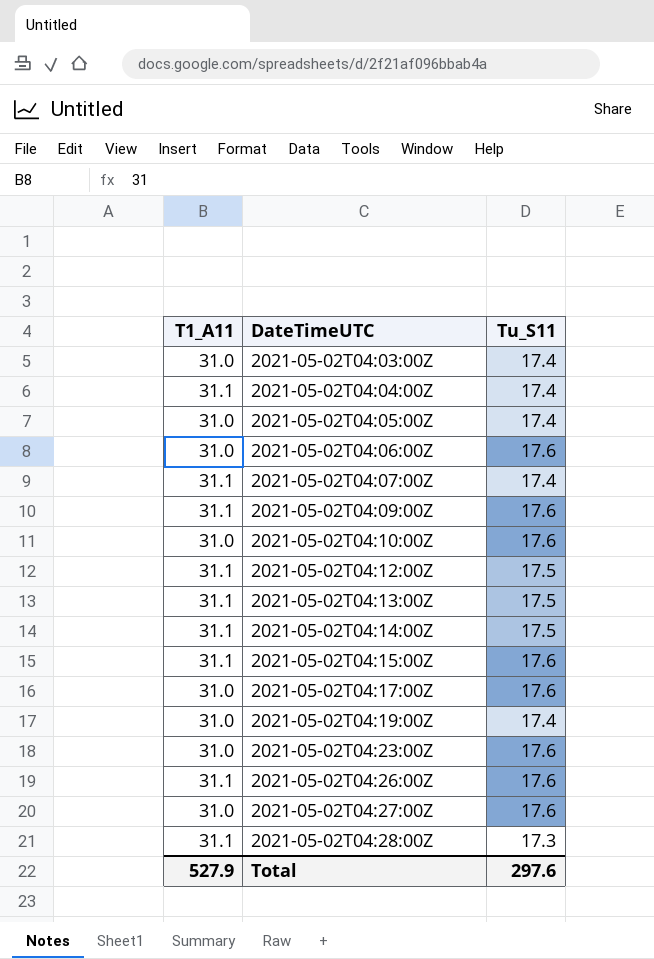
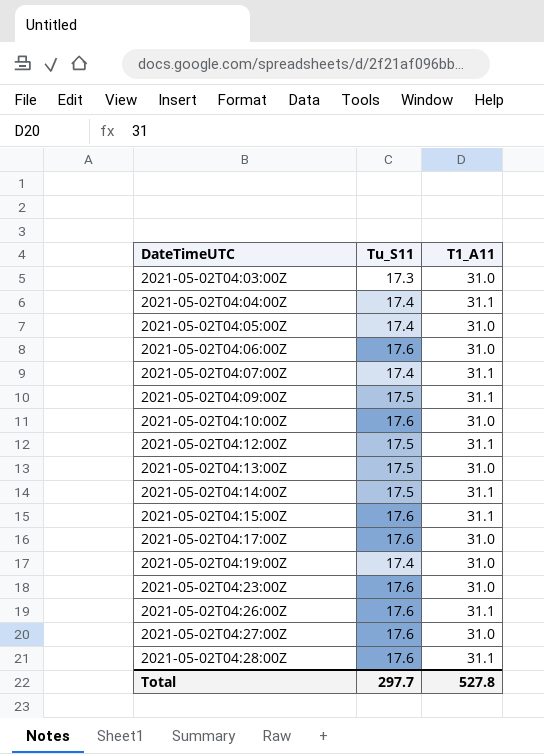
column T1_A11 | position: 1 -> 3
2021-05-02T04:03:00Z | Tu_S11: 17.4 -> 17.3
2021-05-02T04:09:00Z | Tu_S11: 17.6 -> 17.5
2021-05-02T04:13:00Z | T1_A11: 31.1 -> 31.0
2021-05-02T04:28:00Z | Tu_S11: 17.3 -> 17.6
Total | Tu_S11: 297.6 -> 297.7
Total | T1_A11: 527.9 -> 527.8

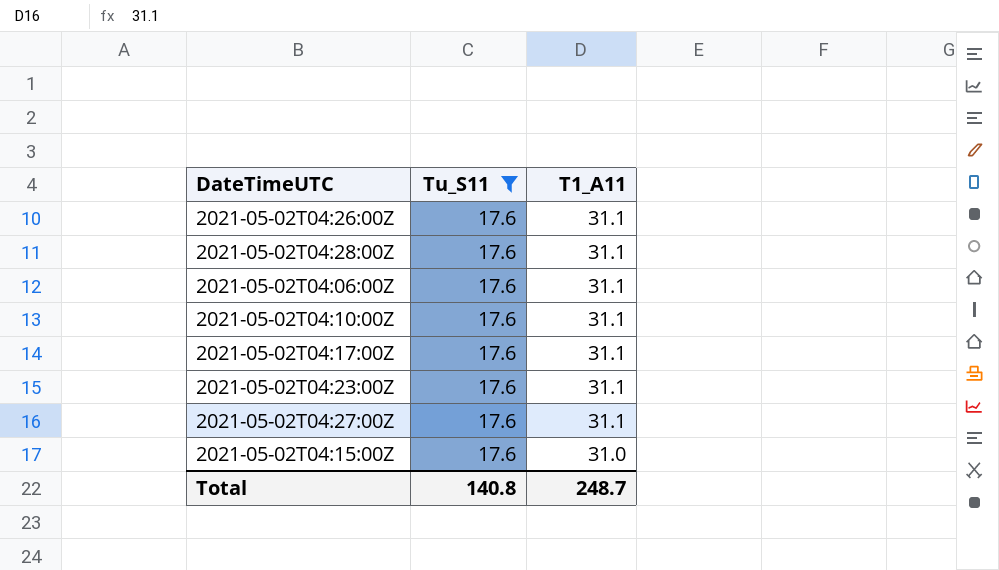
filter: none -> Tu_S11 = 17.6
row order: DateTimeUTC ascending -> T1_A11 descending
2021-05-02T04:06:00Z | T1_A11: 31.0 -> 31.1
2021-05-02T04:10:00Z | T1_A11: 31.0 -> 31.1
2021-05-02T04:17:00Z | T1_A11: 31.0 -> 31.1
2021-05-02T04:23:00Z | T1_A11: 31.0 -> 31.1
2021-05-02T04:27:00Z | T1_A11: 31.0 -> 31.1
2021-05-02T04:15:00Z | T1_A11: 31.1 -> 31.0
Total | Tu_S11: 297.7 -> 140.8
Total | T1_A11: 527.8 -> 248.7

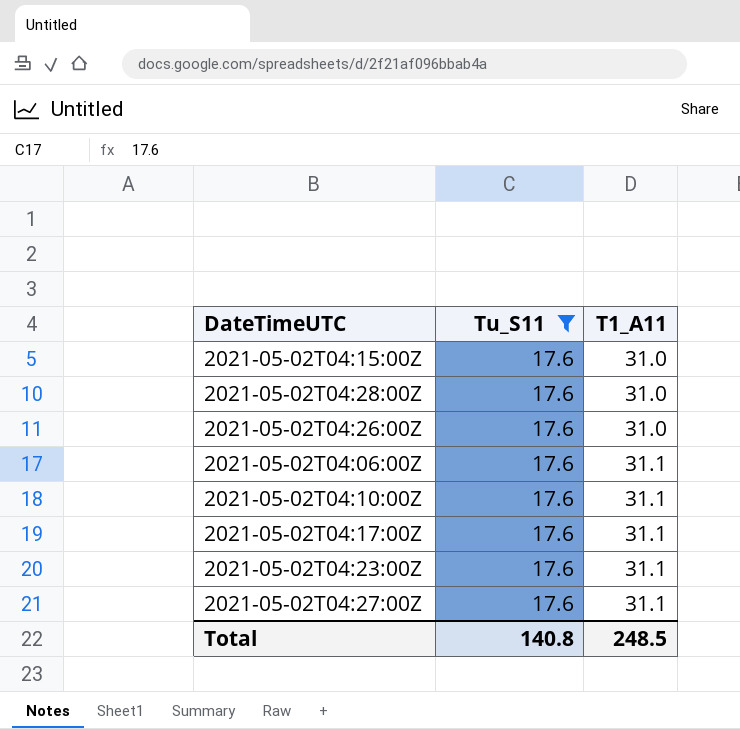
row order: T1_A11 descending -> T1_A11 ascending
2021-05-02T04:28:00Z | T1_A11: 31.1 -> 31.0
2021-05-02T04:26:00Z | T1_A11: 31.1 -> 31.0
Total | T1_A11: 248.7 -> 248.5

